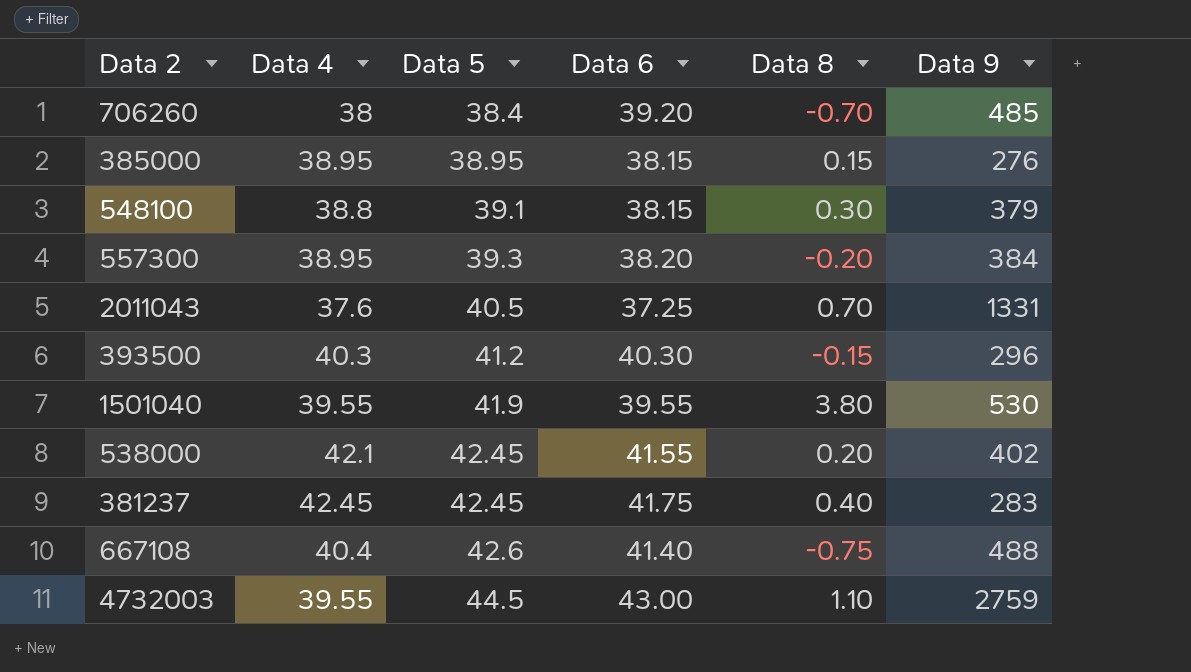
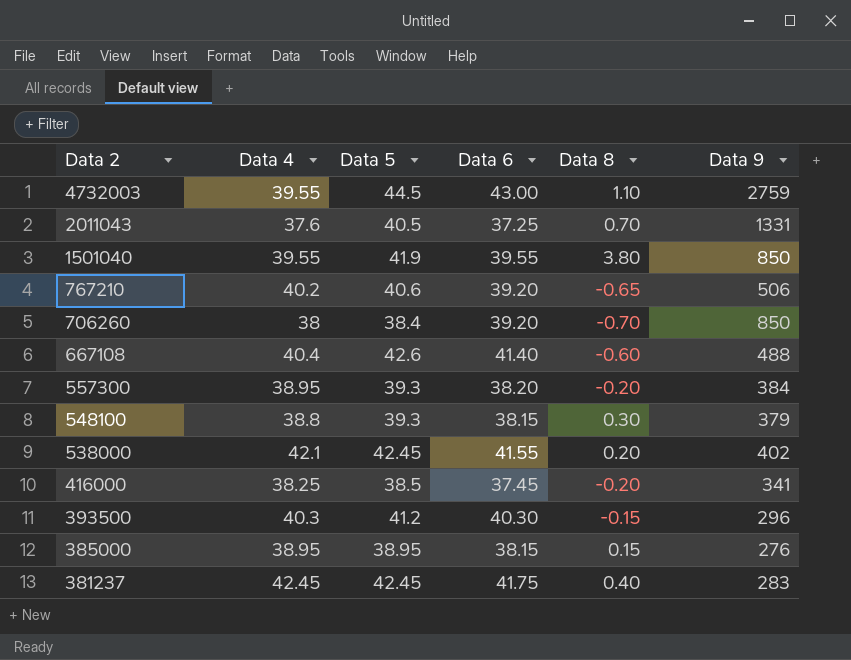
row order: Data 5 ascending -> Data 2 descending
1501040 | Data 9: 530 -> 850
row 767210: none -> 40.2 | 40.6 | 39.20 | -0.65 | 506
706260 | Data 9: 485 -> 850
667108 | Data 8: -0.75 -> -0.60
548100 | Data 5: 39.1 -> 39.3
row 416000: none -> 38.25 | 38.5 | 37.45 | -0.20 | 341

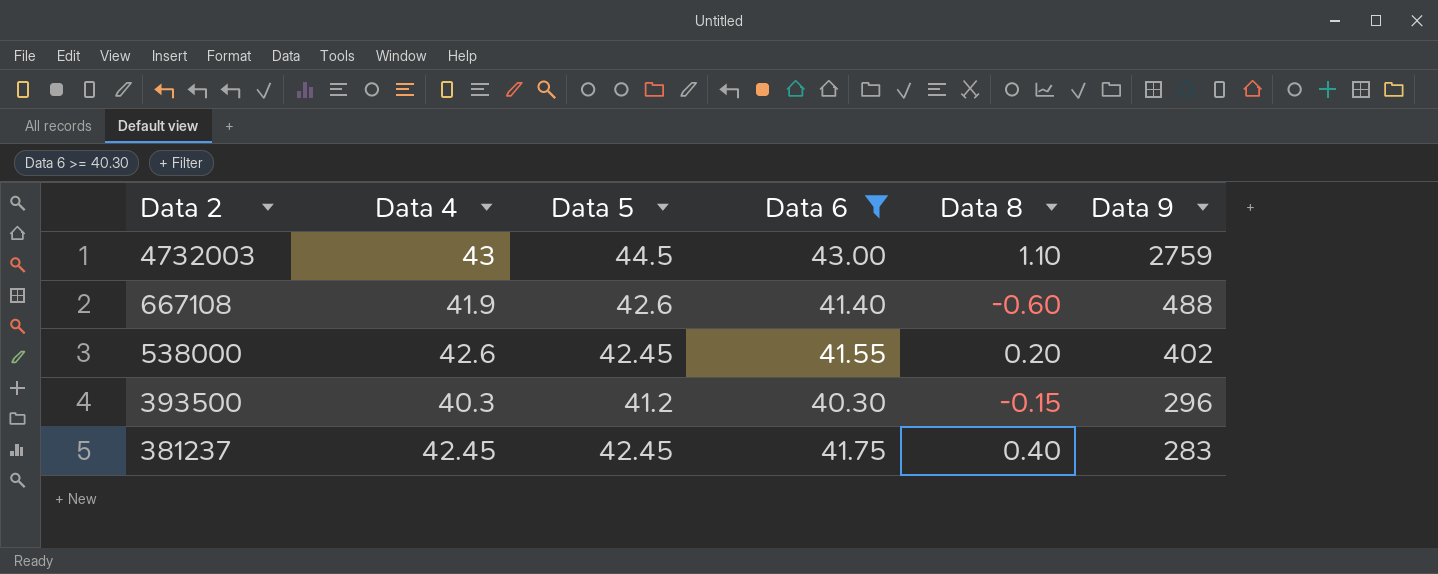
filter: none -> Data 6 >= 40.30
4732003 | Data 4: 39.55 -> 43
667108 | Data 4: 40.4 -> 41.9
538000 | Data 4: 42.1 -> 42.6

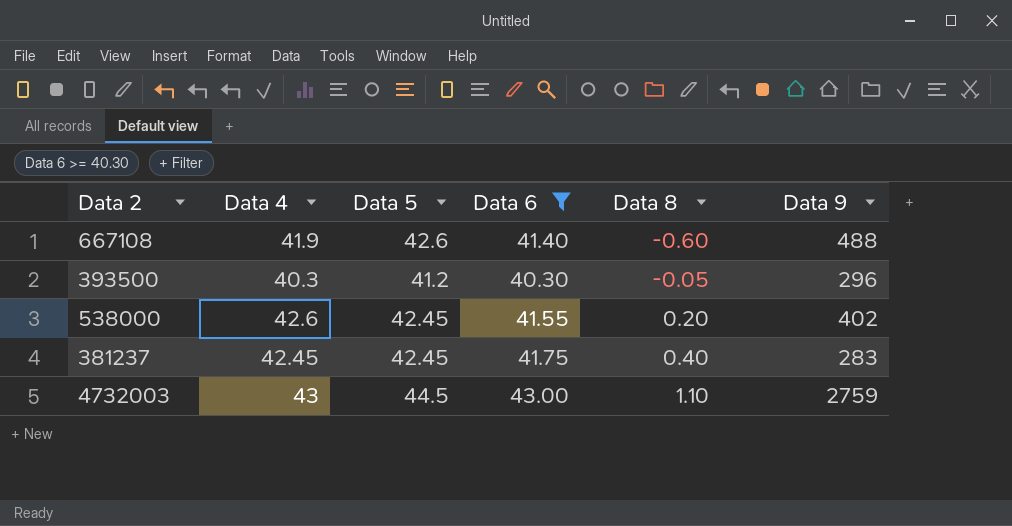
row order: Data 2 descending -> Data 8 ascending
393500 | Data 8: -0.15 -> -0.05

